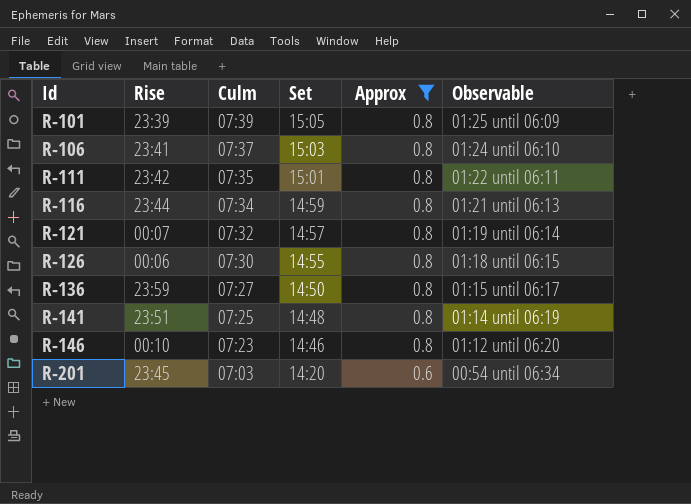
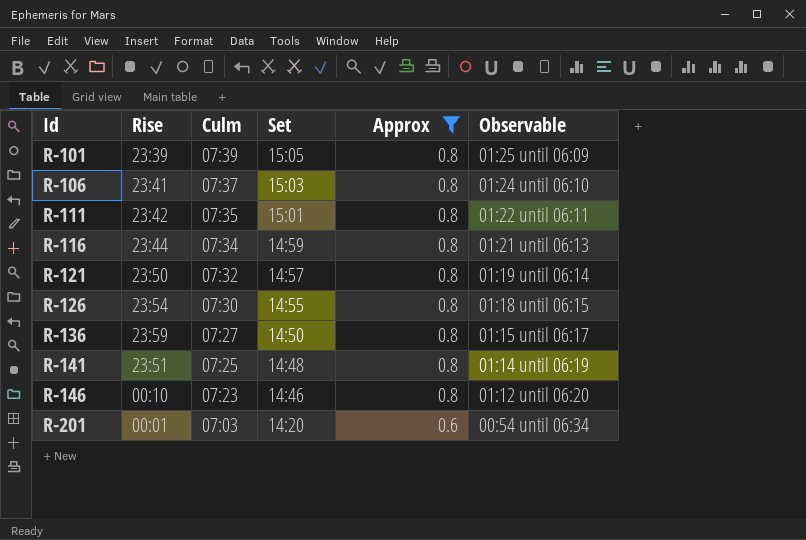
R-121 | Rise: 00:07 -> 23:50
R-126 | Rise: 00:06 -> 23:54
R-201 | Rise: 23:45 -> 00:01

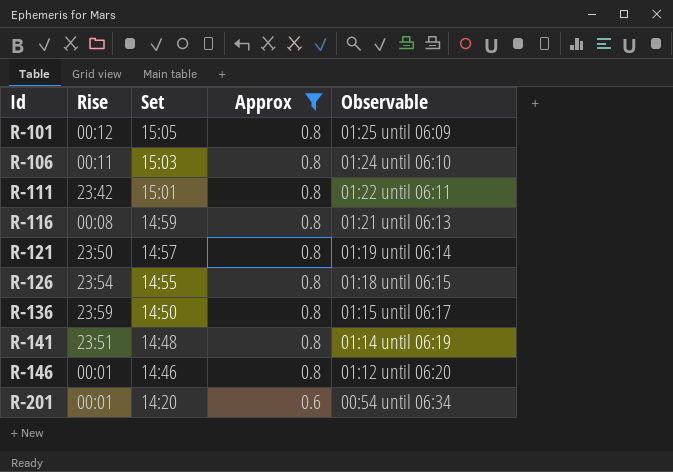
column Culm | position: 3 -> none
R-101 | Rise: 23:39 -> 00:12
R-106 | Rise: 23:41 -> 00:11
R-116 | Rise: 23:44 -> 00:08
R-146 | Rise: 00:10 -> 00:01

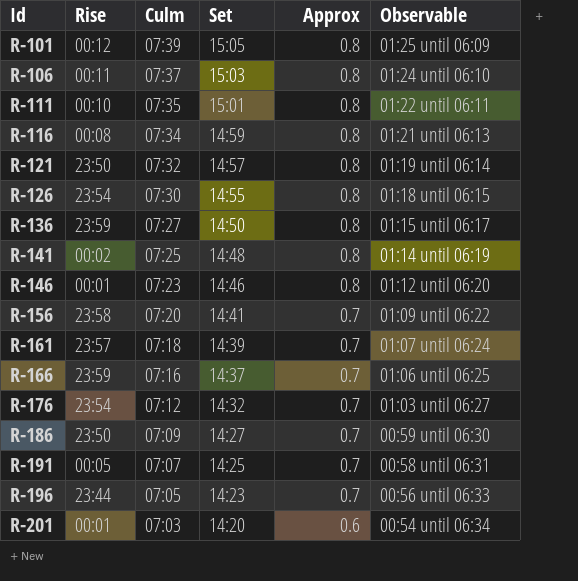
filter: Approx != 0.7 -> none
column Culm | position: none -> 3
R-111 | Rise: 23:42 -> 00:10
R-141 | Rise: 23:51 -> 00:02

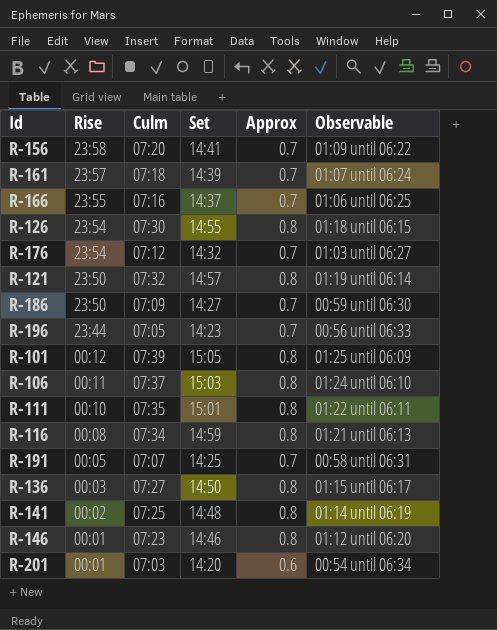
row order: Id ascending -> Rise descending
R-166 | Rise: 23:59 -> 23:55
R-136 | Rise: 23:59 -> 00:03

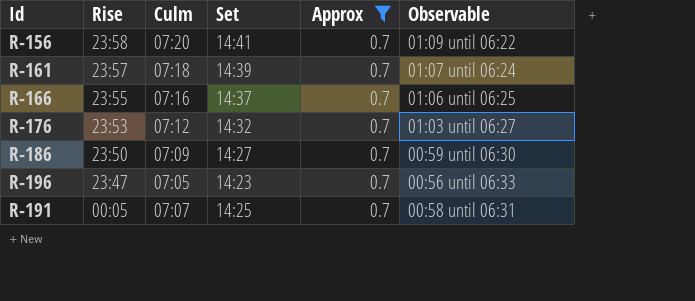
filter: none -> Approx = 0.7
R-176 | Rise: 23:54 -> 23:53
R-196 | Rise: 23:44 -> 23:47

